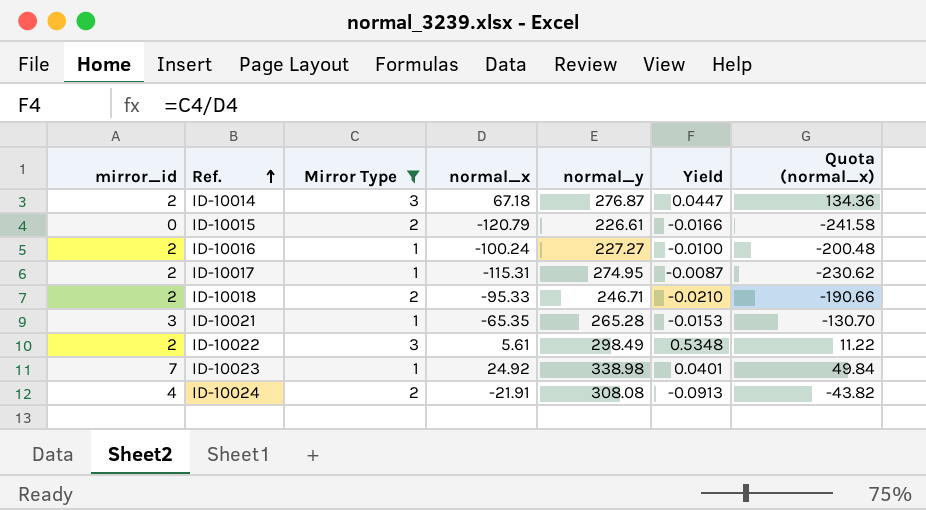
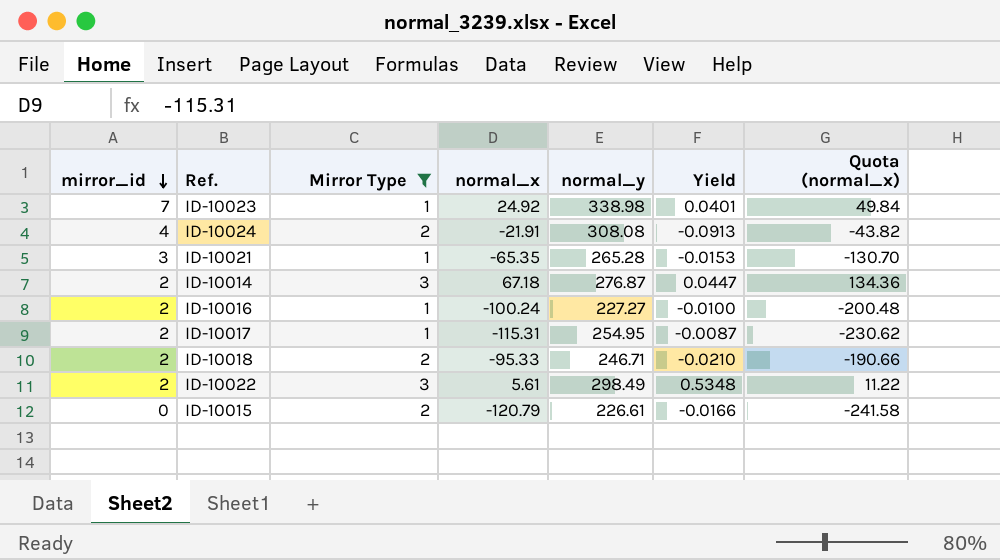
row order: Ref. ascending -> mirror_id descending
ID-10017 | normal_y: 274.95 -> 254.95

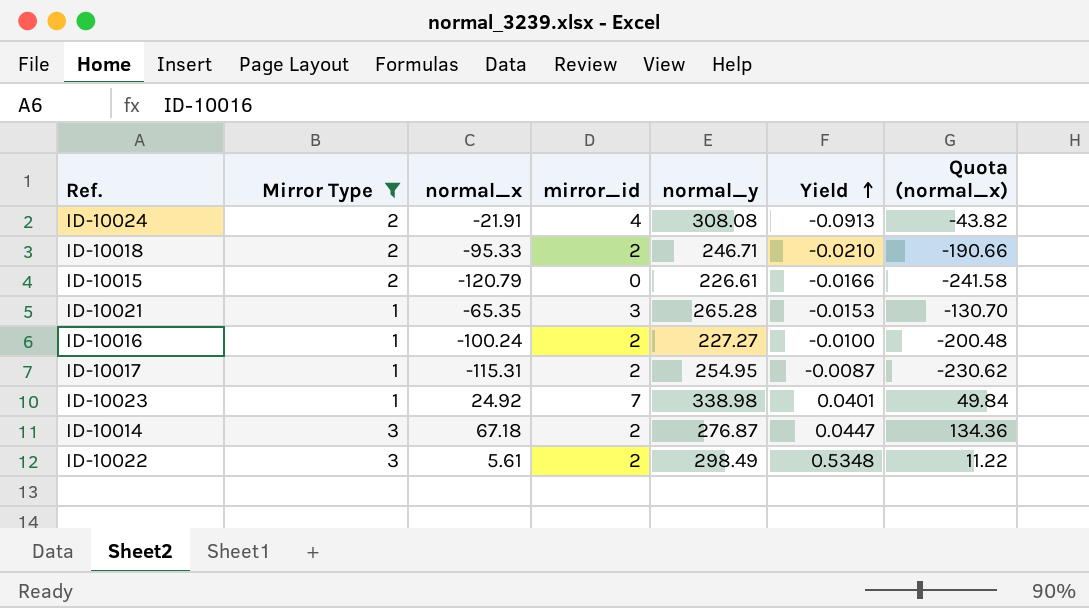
row order: mirror_id descending -> Yield ascending
column mirror_id | position: 1 -> 4

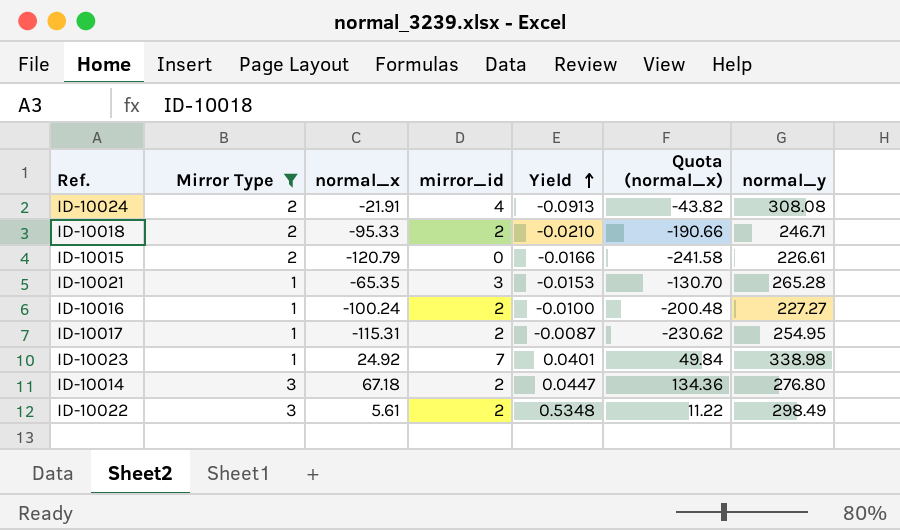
column normal_y | position: 5 -> 7
ID-10014 | normal_y: 276.87 -> 276.80

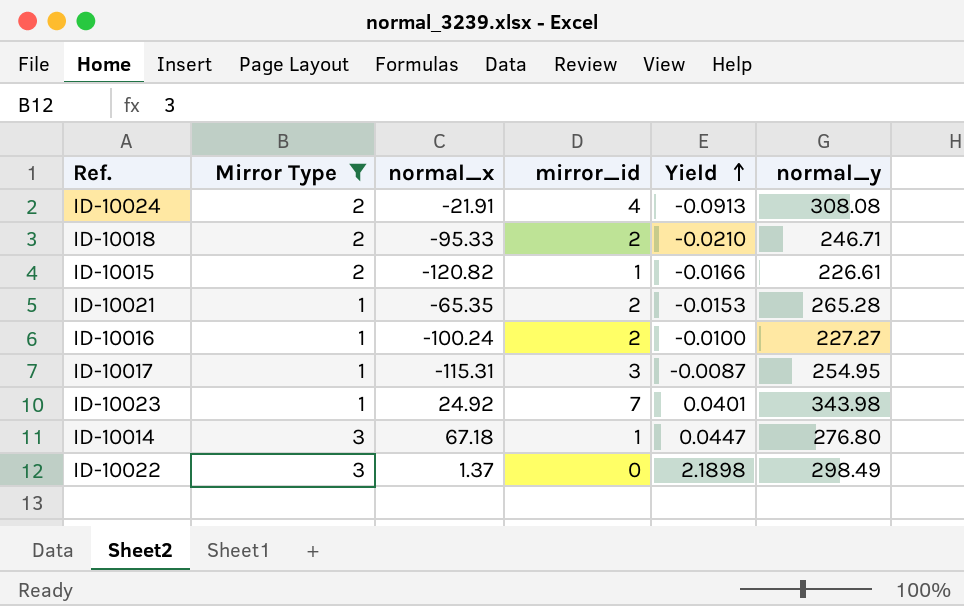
column Quota (normal_x) | formula: [normal_x] * 2 -> none
ID-10015 | normal_x: -120.79 -> -120.82
ID-10015 | mirror_id: 0 -> 1
ID-10021 | mirror_id: 3 -> 2
ID-10017 | mirror_id: 2 -> 3
ID-10023 | normal_y: 338.98 -> 343.98
ID-10014 | mirror_id: 2 -> 1
ID-10022 | normal_x: 5.61 -> 1.37
ID-10022 | mirror_id: 2 -> 0
ID-10022 | Yield: 0.5348 -> 2.1898

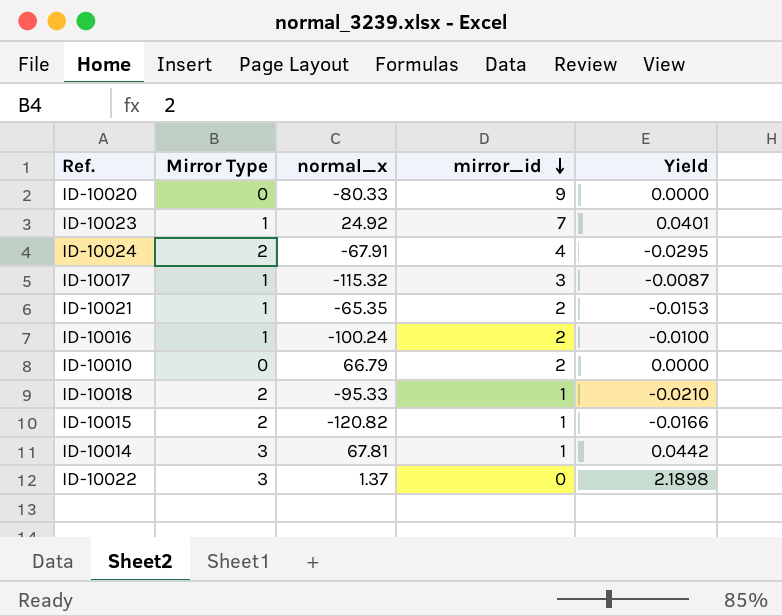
filter: Mirror Type != 0 -> none
row order: Yield ascending -> mirror_id descending
column normal_y | position: 6 -> none
ID-10024 | normal_x: -21.91 -> -67.91
ID-10024 | Yield: -0.0913 -> -0.0295
ID-10017 | normal_x: -115.31 -> -115.32
ID-10018 | mirror_id: 2 -> 1
ID-10014 | normal_x: 67.18 -> 67.81
ID-10014 | Yield: 0.0447 -> 0.0442

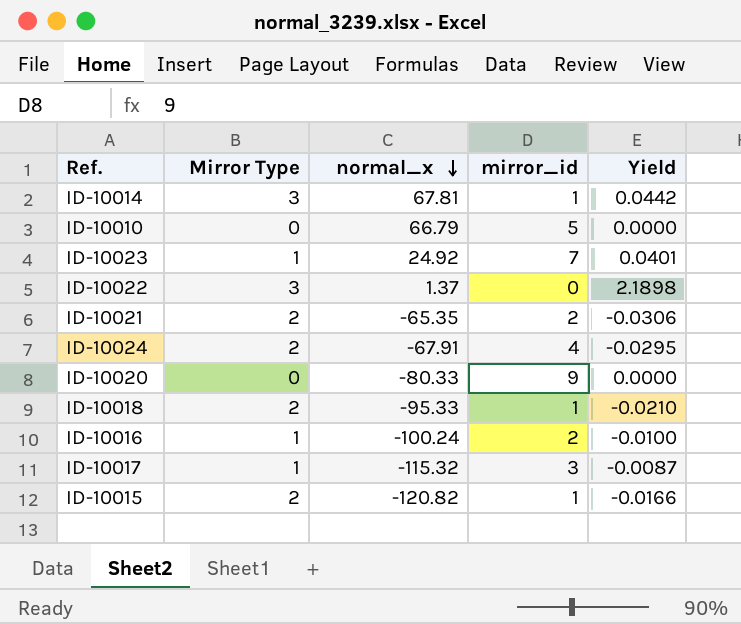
row order: mirror_id descending -> normal_x descending
ID-10010 | mirror_id: 2 -> 5
ID-10021 | Mirror Type: 1 -> 2
ID-10021 | Yield: -0.0153 -> -0.0306

